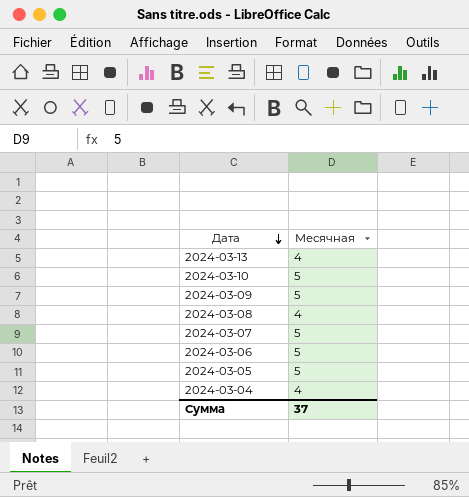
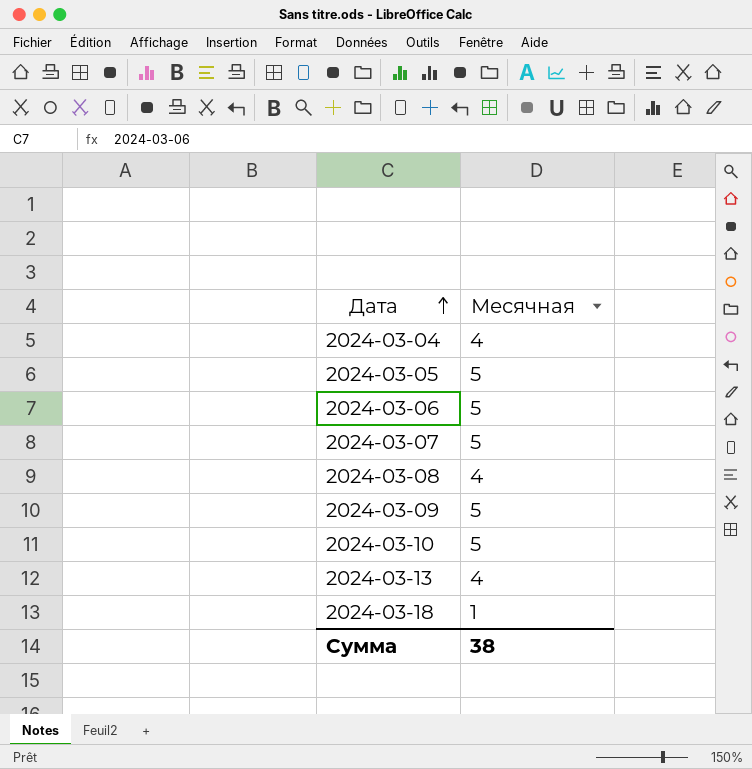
row order: Дата descending -> Дата ascending
row 2024-03-18: none -> 1
Сумма | Месячная: 37 -> 38

